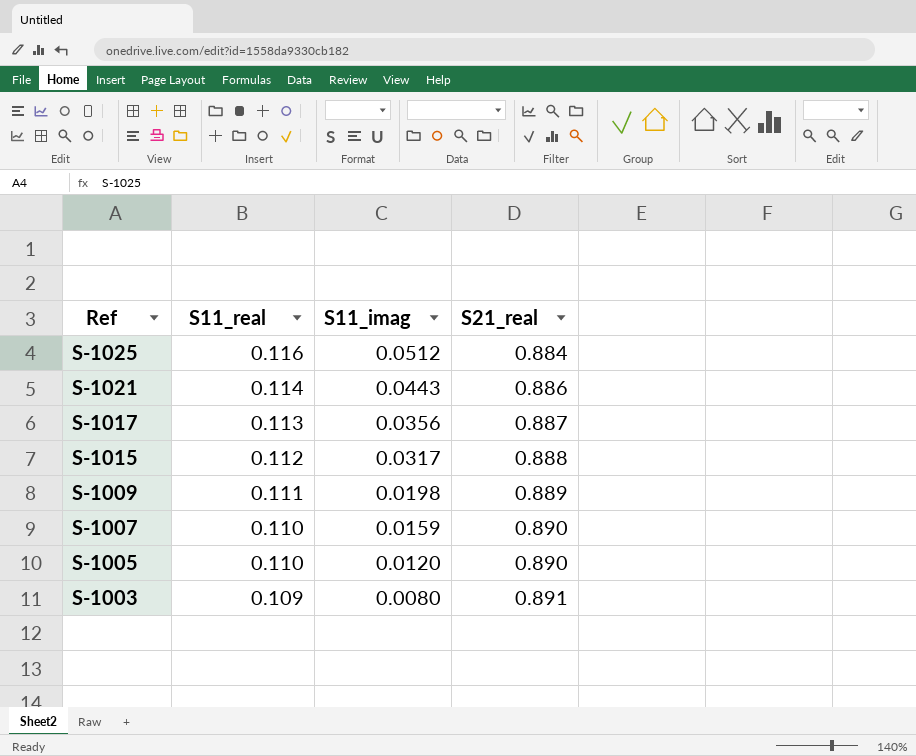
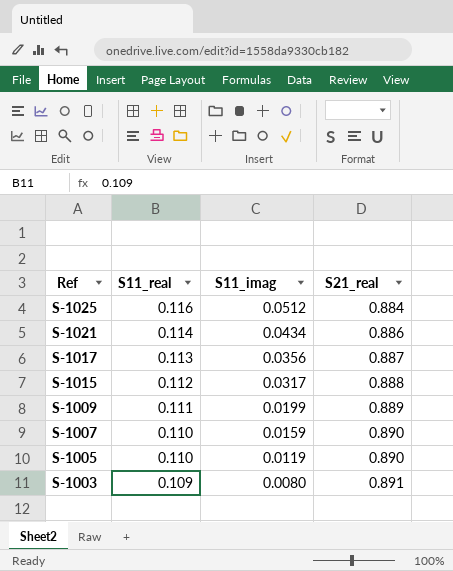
S-1021 | S11_imag: 0.0443 -> 0.0434
S-1009 | S11_imag: 0.0198 -> 0.0199
S-1005 | S11_imag: 0.0120 -> 0.0119

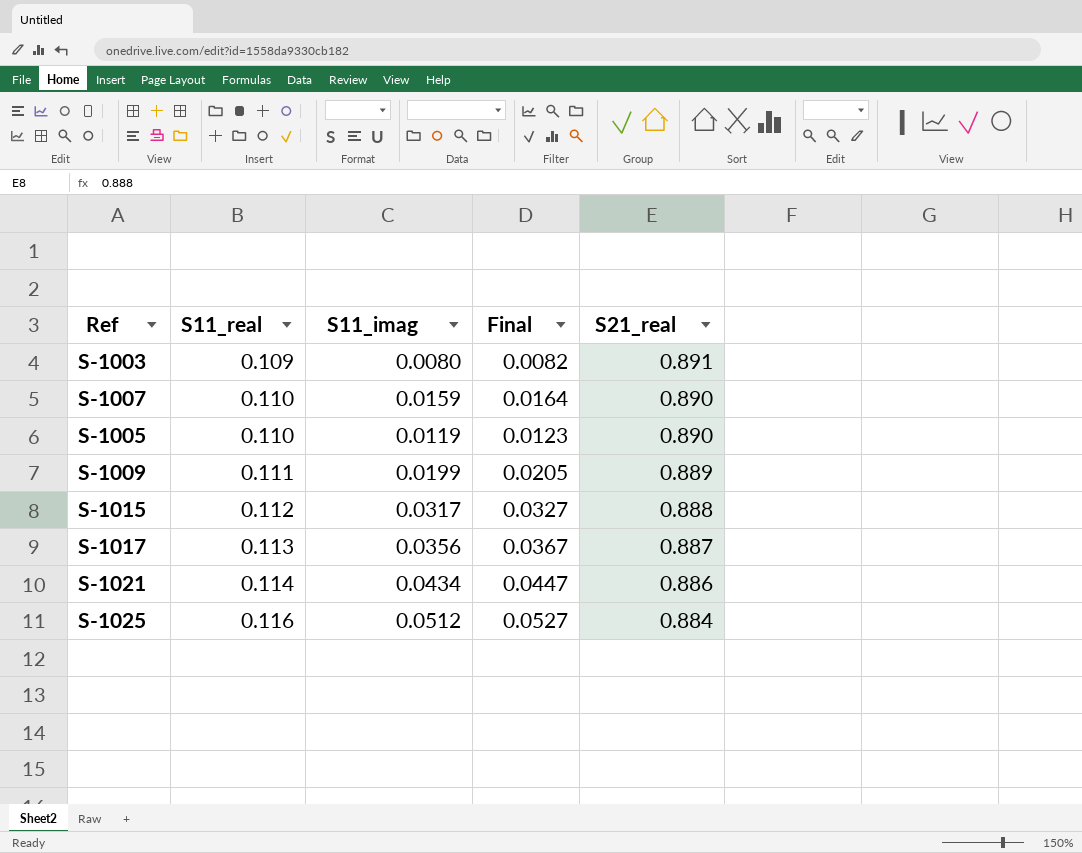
row order: Ref descending -> S11_real ascending
column Final | formula: none -> [S11_imag] * 1.03

